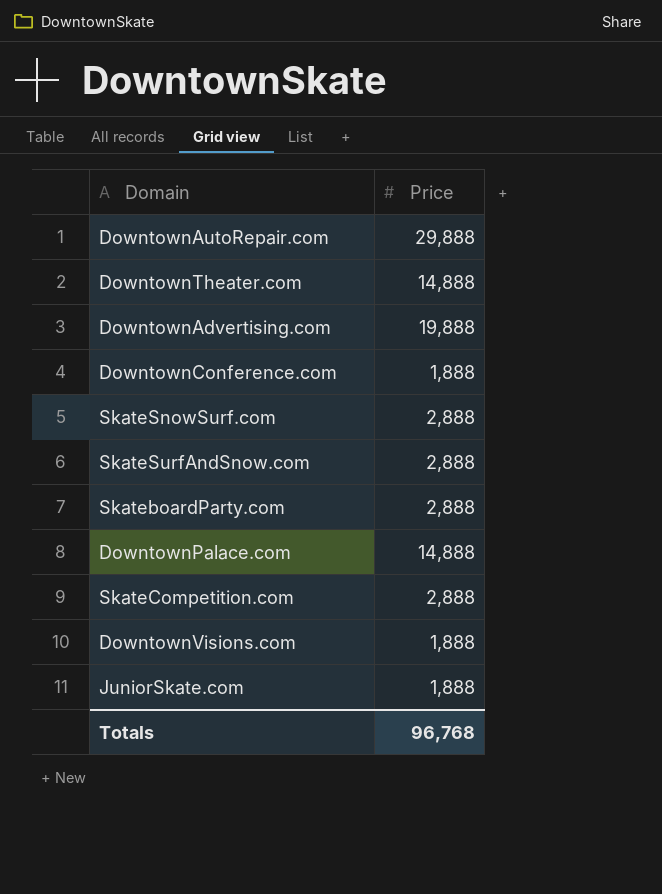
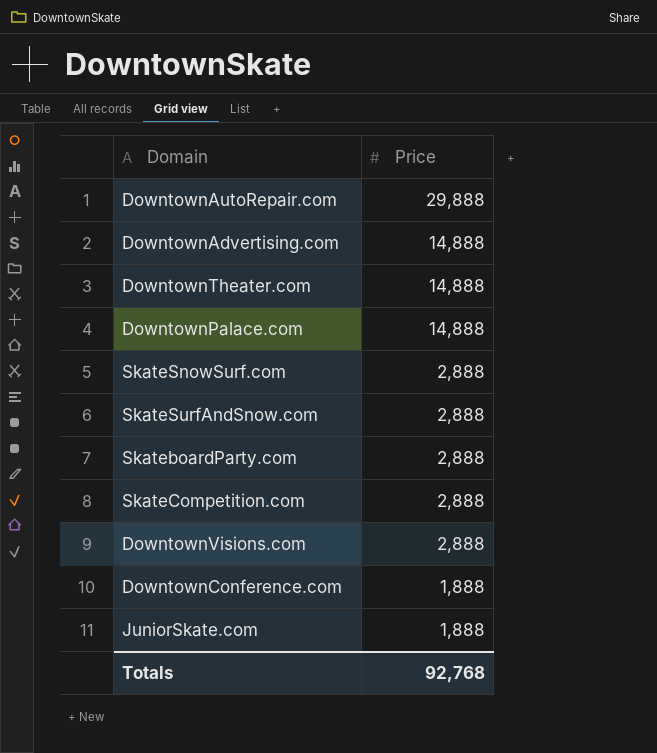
row order: none -> Price descending
DowntownAdvertising.com | Price: 19,888 -> 14,888
DowntownVisions.com | Price: 1,888 -> 2,888
Totals | Price: 96,768 -> 92,768

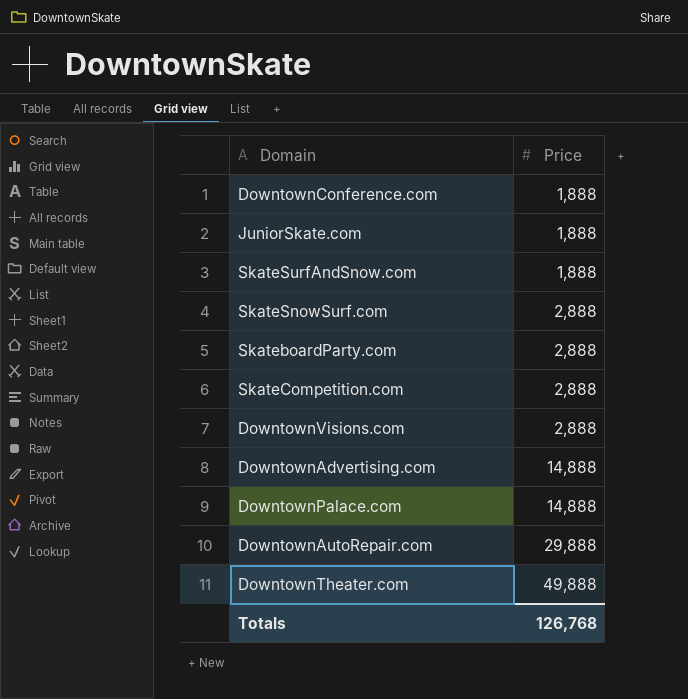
row order: Price descending -> Price ascending
SkateSurfAndSnow.com | Price: 2,888 -> 1,888
DowntownTheater.com | Price: 14,888 -> 49,888
Totals | Price: 92,768 -> 126,768

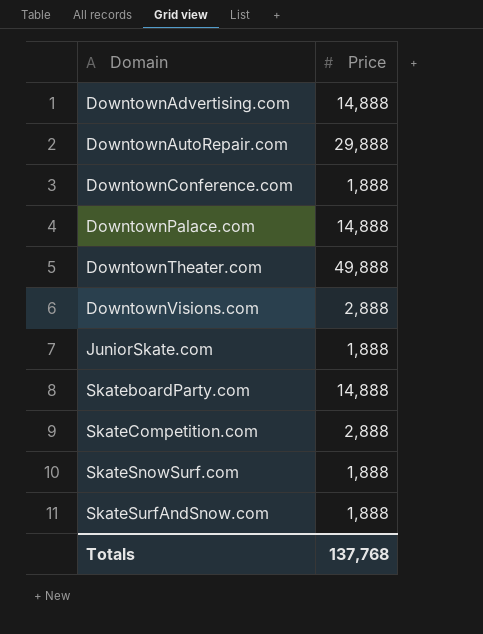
row order: Price ascending -> Domain ascending
SkateboardParty.com | Price: 2,888 -> 14,888
SkateSnowSurf.com | Price: 2,888 -> 1,888
Totals | Price: 126,768 -> 137,768

